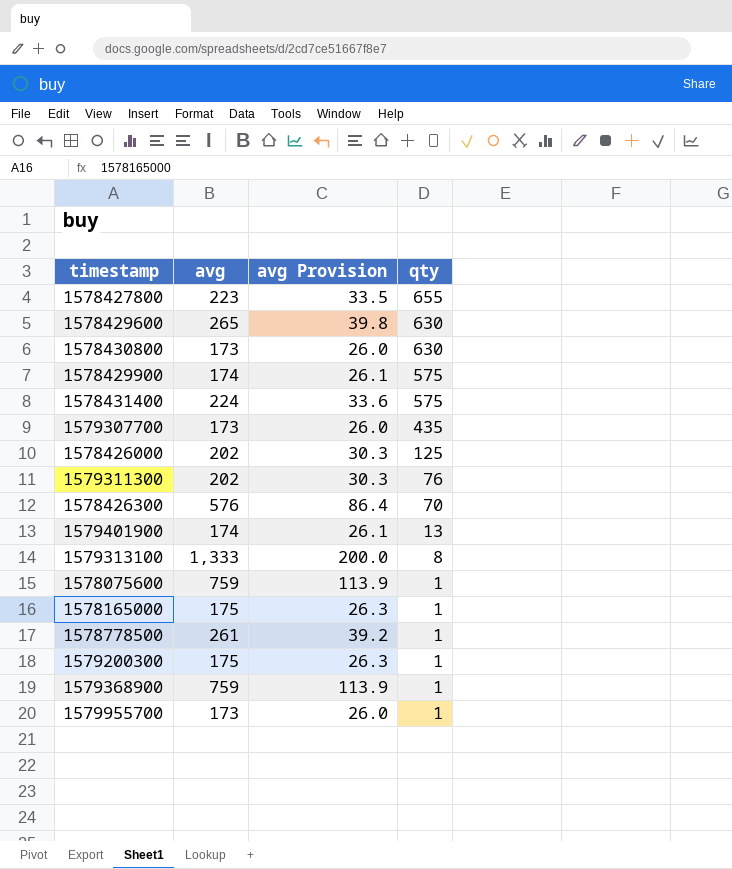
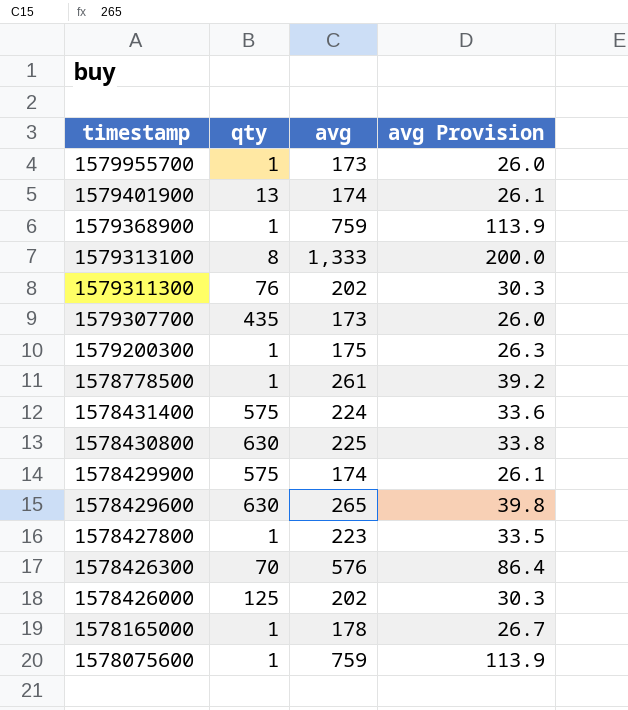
row order: qty descending -> timestamp descending
column qty | position: 4 -> 2
1578430800 | avg: 173 -> 225
1578430800 | avg Provision: 26.0 -> 33.8
1578427800 | qty: 655 -> 1
1578165000 | avg: 175 -> 178
1578165000 | avg Provision: 26.3 -> 26.7

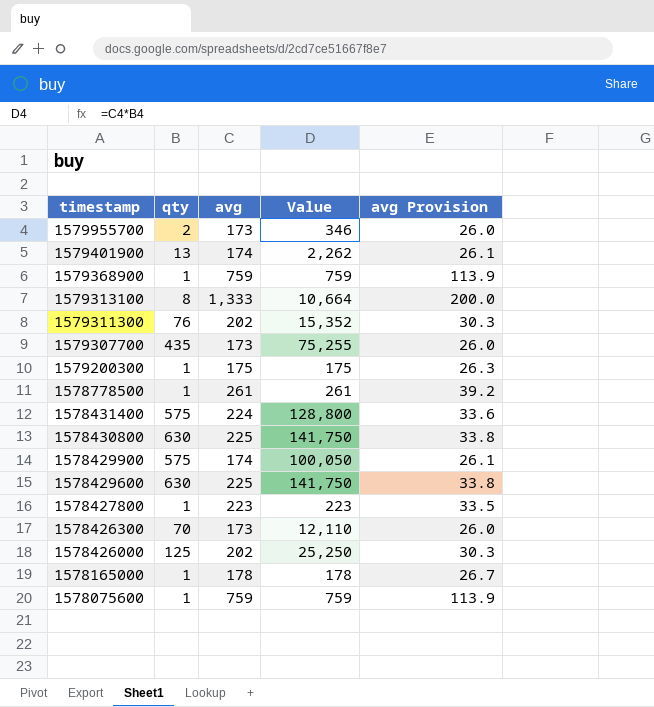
column Value | formula: none -> [qty] * [avg]
1579955700 | qty: 1 -> 2
1578429600 | avg: 265 -> 225
1578429600 | avg Provision: 39.8 -> 33.8
1578426300 | avg: 576 -> 173
1578426300 | avg Provision: 86.4 -> 26.0

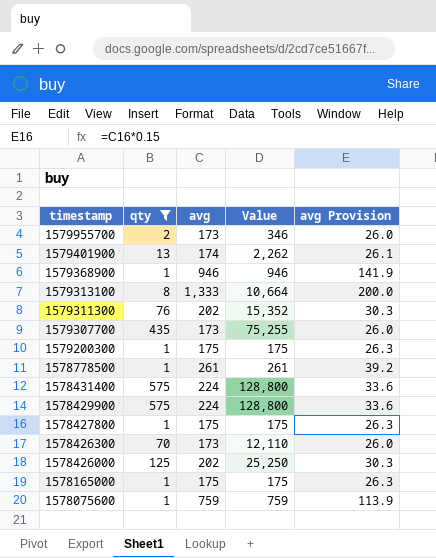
filter: none -> qty != 630
1579368900 | avg: 759 -> 946
1579368900 | Value: 759 -> 946
1579368900 | avg Provision: 113.9 -> 141.9
1578429900 | avg: 174 -> 224
1578429900 | Value: 100,050 -> 128,800
1578429900 | avg Provision: 26.1 -> 33.6
1578427800 | avg: 223 -> 175
1578427800 | Value: 223 -> 175
1578427800 | avg Provision: 33.5 -> 26.3
1578165000 | avg: 178 -> 175
1578165000 | Value: 178 -> 175
1578165000 | avg Provision: 26.7 -> 26.3

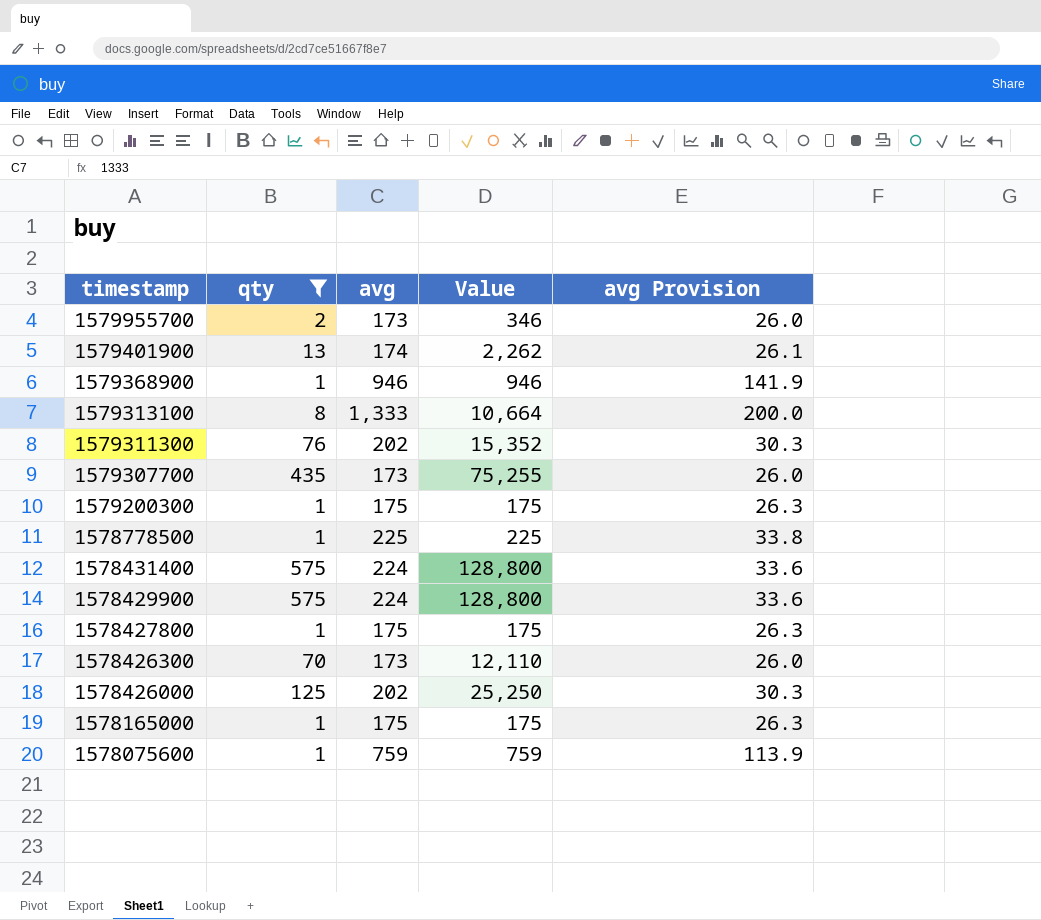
1578778500 | avg: 261 -> 225
1578778500 | Value: 261 -> 225
1578778500 | avg Provision: 39.2 -> 33.8

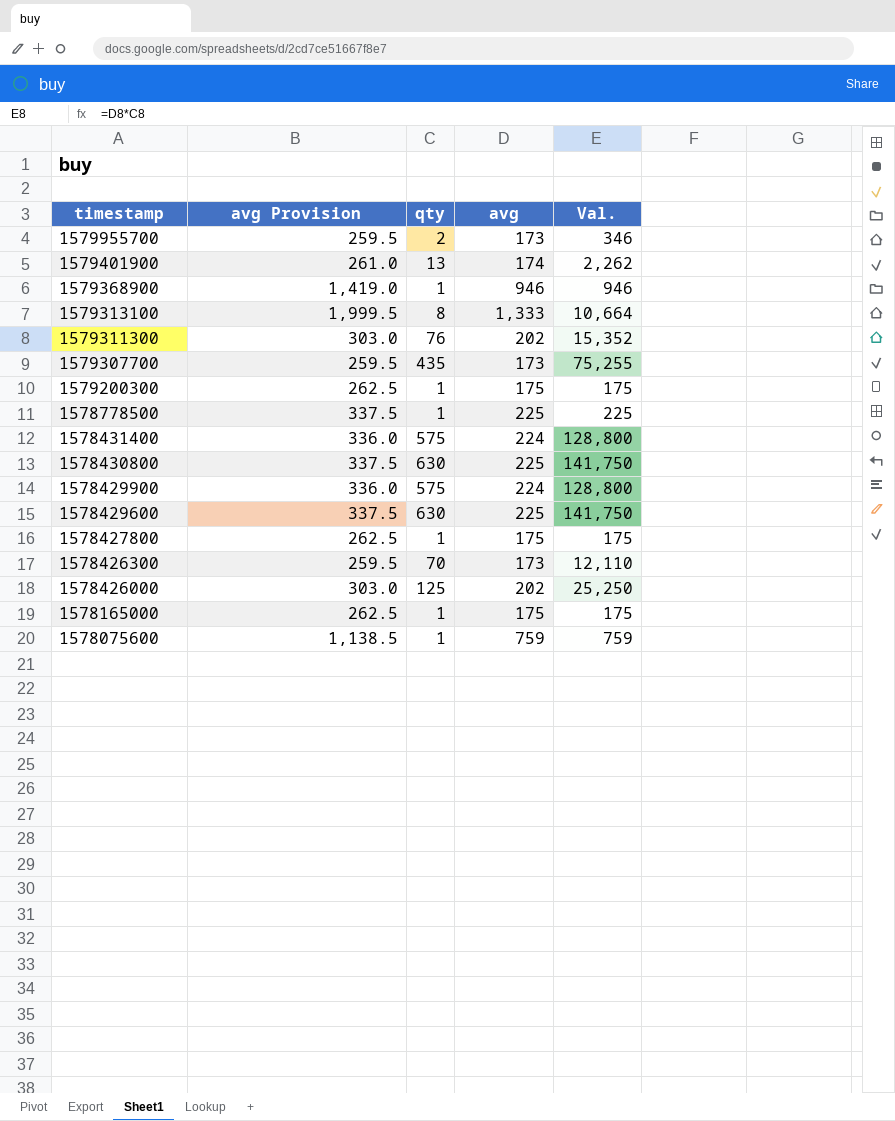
filter: qty != 630 -> none
column avg Provision | formula: [avg] * 0.15 -> [avg] * 1.5
column avg Provision | position: 5 -> 2
column name: Value -> Val.

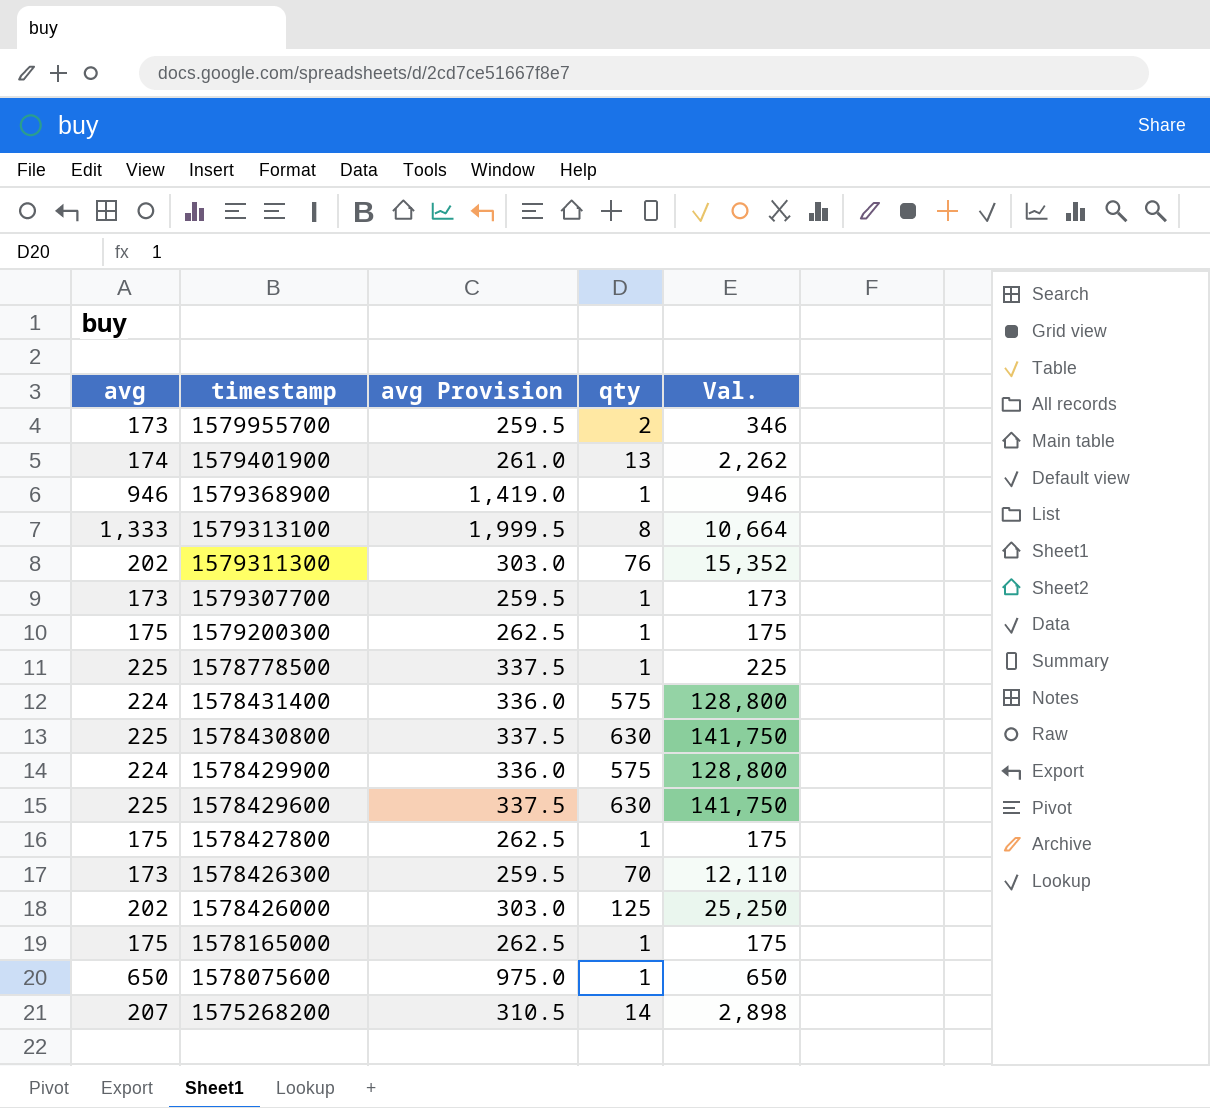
column avg | position: 4 -> 1
1579307700 | qty: 435 -> 1
1579307700 | Val.: 75,255 -> 173
1578075600 | avg: 759 -> 650
1578075600 | avg Provision: 1,138.5 -> 975.0
1578075600 | Val.: 759 -> 650
row 1575268200: none -> 207 | 310.5 | 14 | 2,898

